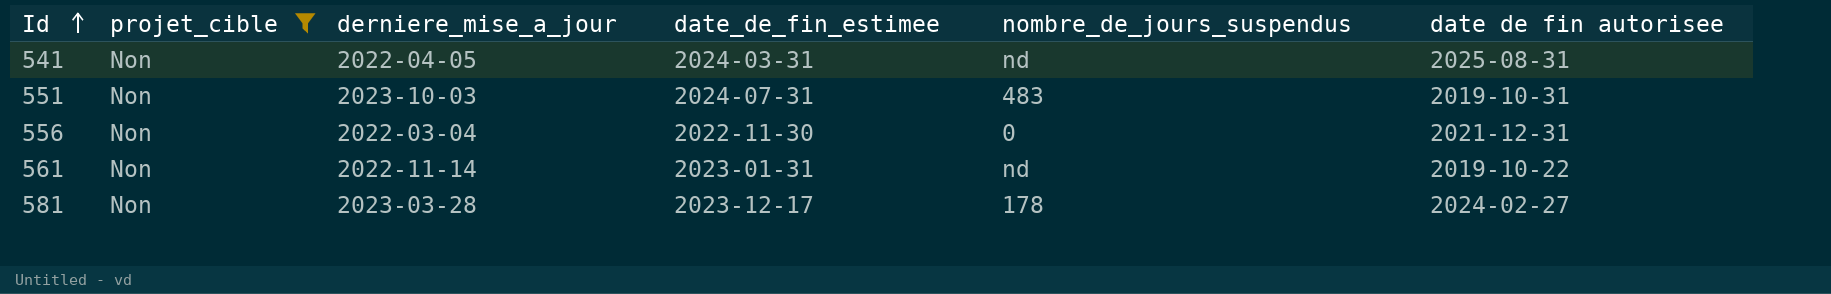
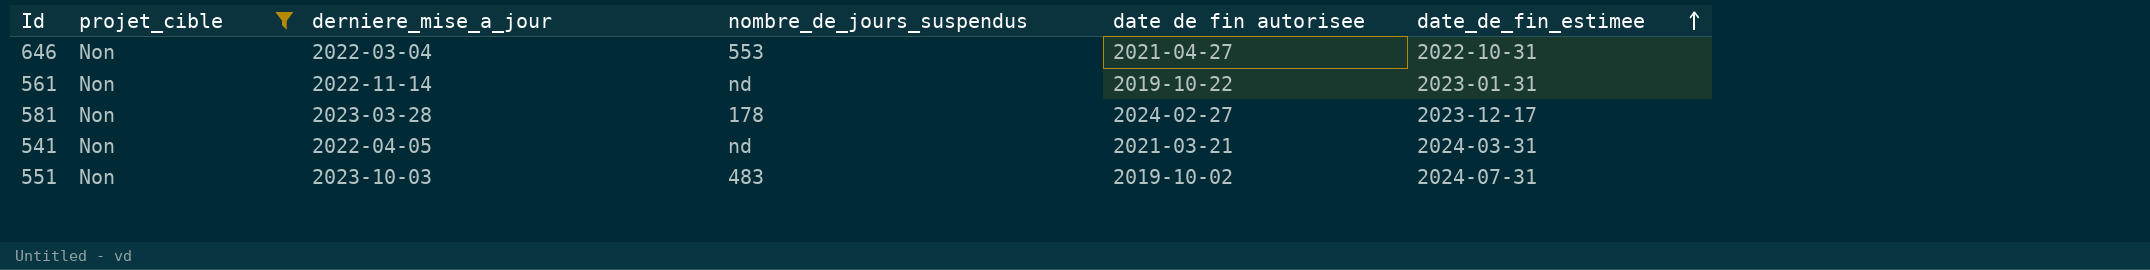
row order: Id ascending -> date_de_fin_estimee ascending
column date_de_fin_estimee | position: 4 -> 6
row 556: Non | 2022-03-04 | 2022-11-30 | 0 | 2021-12-31 -> none
row 646: none -> Non | 2022-03-04 | 553 | 2021-04-27 | 2022-10-31
541 | date de fin autorisee: 2025-08-31 -> 2021-03-21
551 | date de fin autorisee: 2019-10-31 -> 2019-10-02

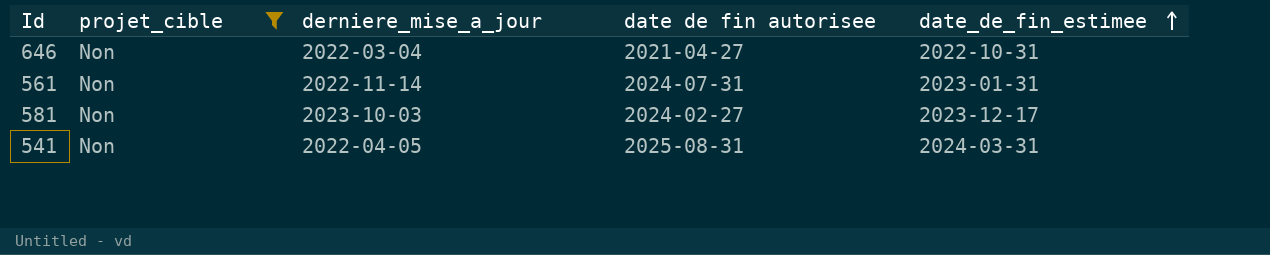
column nombre_de_jours_suspendus | position: 4 -> none
row 551: Non | 2023-10-03 | 483 | 2019-10-02 | 2024-07-31 -> none
561 | date de fin autorisee: 2019-10-22 -> 2024-07-31
581 | derniere_mise_a_jour: 2023-03-28 -> 2023-10-03
541 | date de fin autorisee: 2021-03-21 -> 2025-08-31

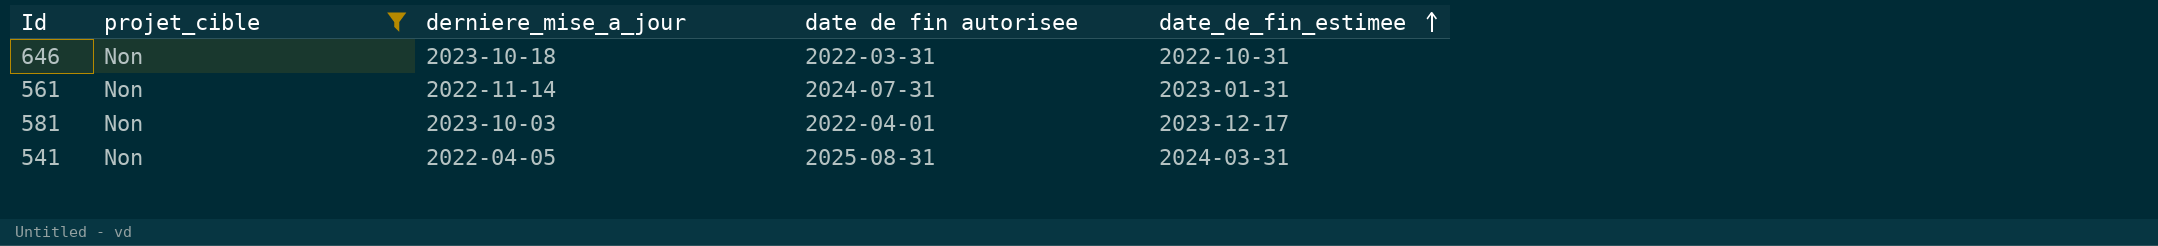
646 | derniere_mise_a_jour: 2022-03-04 -> 2023-10-18
646 | date de fin autorisee: 2021-04-27 -> 2022-03-31
581 | date de fin autorisee: 2024-02-27 -> 2022-04-01

